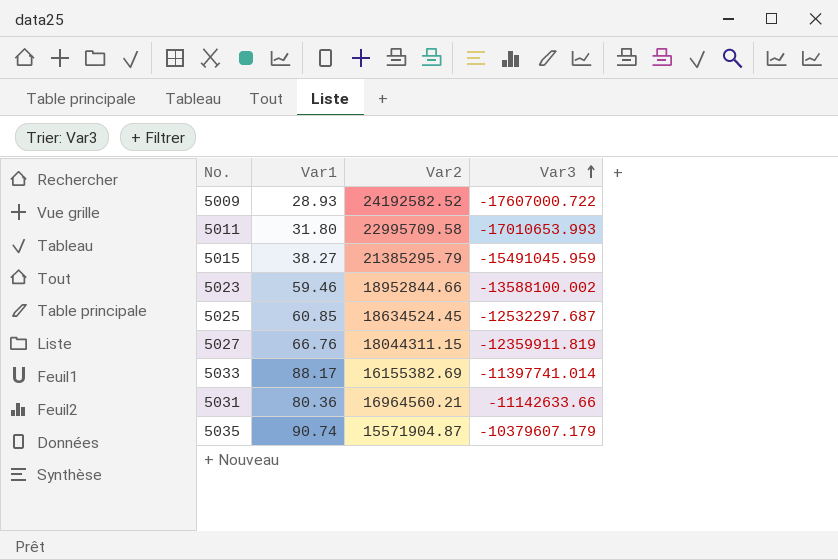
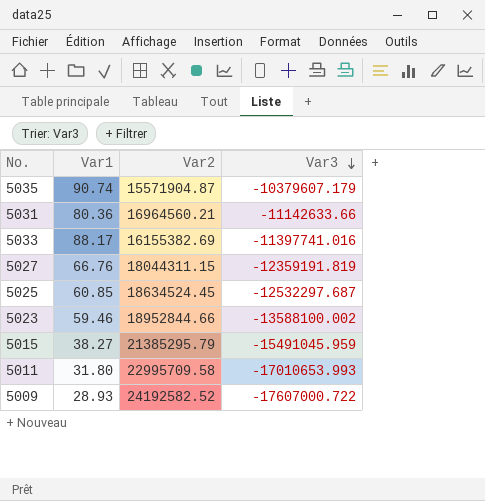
row order: Var3 ascending -> Var3 descending
5033 | Var3: -11397741.014 -> -11397741.016
5027 | Var3: -12359911.819 -> -12359191.819

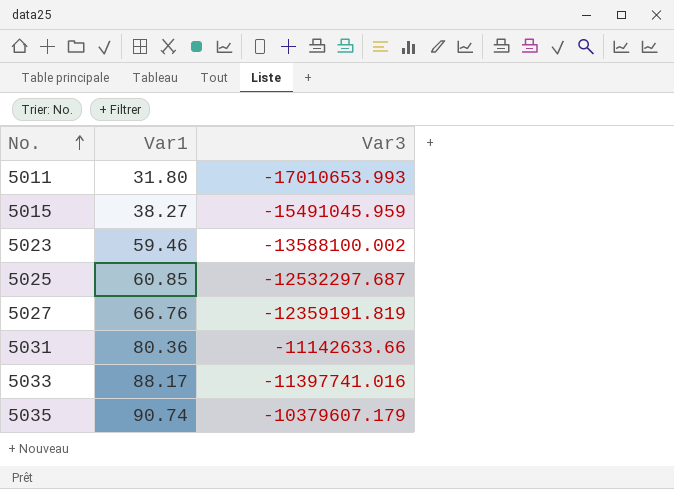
row order: Var3 descending -> No. ascending
column Var2 | position: 3 -> none
row 5009: 28.93 | 24192582.52 | -17607000.722 -> none

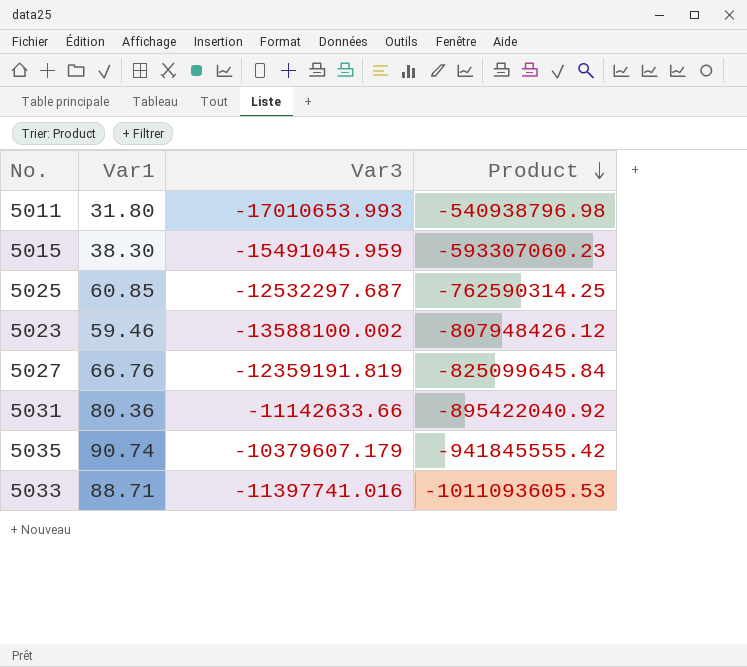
row order: No. ascending -> Product descending
column Product | formula: none -> [Var1] * [Var3]
5015 | Var1: 38.27 -> 38.30
5033 | Var1: 88.17 -> 88.71

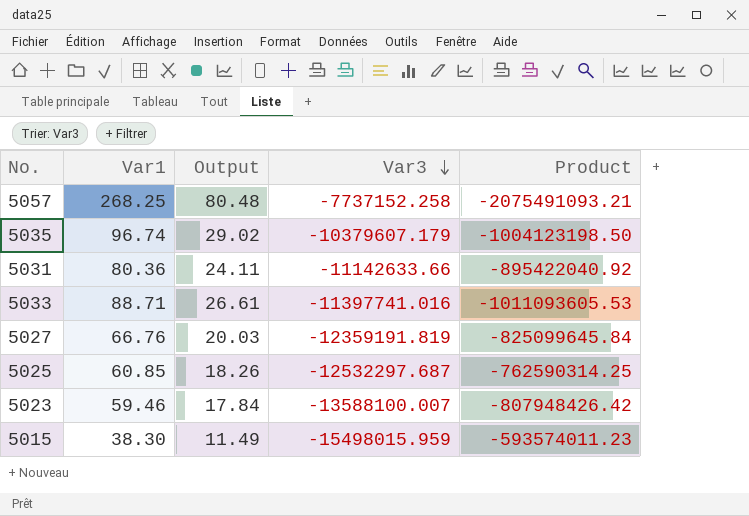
row order: Product descending -> Var3 descending
column Output | formula: none -> [Var1] * 0.3
row 5011: 31.80 | -17010653.993 | -540938796.98 -> none
row 5057: none -> 268.25 | 80.48 | -7737152.258 | -2075491093.21
5035 | Var1: 90.74 -> 96.74
5035 | Product: -941845555.42 -> -1004123198.50
5023 | Var3: -13588100.002 -> -13588100.007
5023 | Product: -807948426.12 -> -807948426.42
5015 | Var3: -15491045.959 -> -15498015.959
5015 | Product: -593307060.23 -> -593574011.23

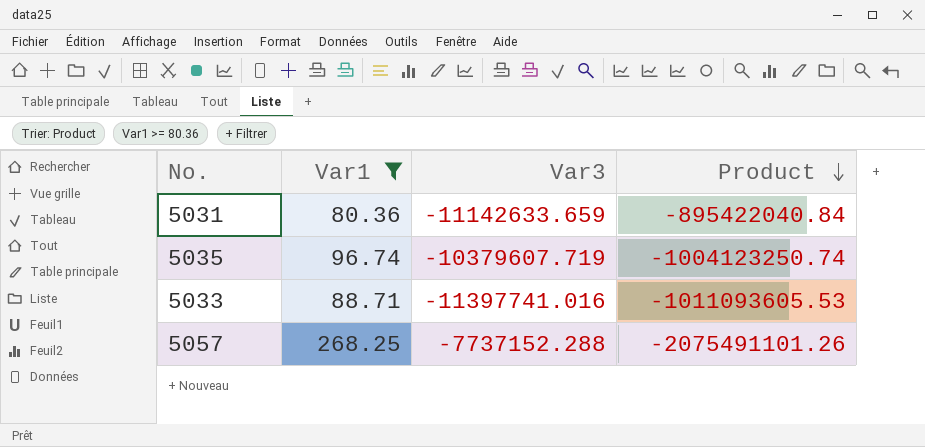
filter: none -> Var1 >= 80.36
row order: Var3 descending -> Product descending
column Output | formula: [Var1] * 0.3 -> none
5031 | Var3: -11142633.66 -> -11142633.659
5031 | Product: -895422040.92 -> -895422040.84
5035 | Var3: -10379607.179 -> -10379607.719
5035 | Product: -1004123198.50 -> -1004123250.74
5057 | Var3: -7737152.258 -> -7737152.288
5057 | Product: -2075491093.21 -> -2075491101.26

